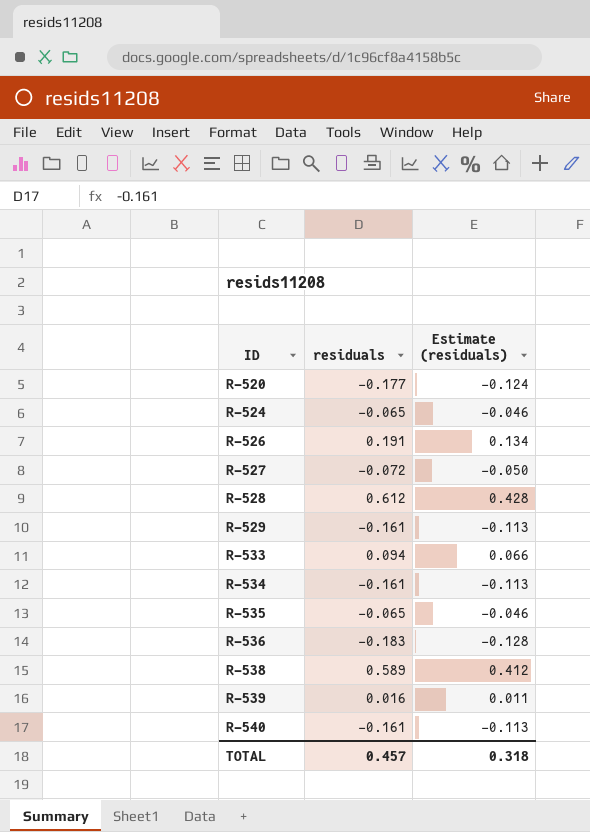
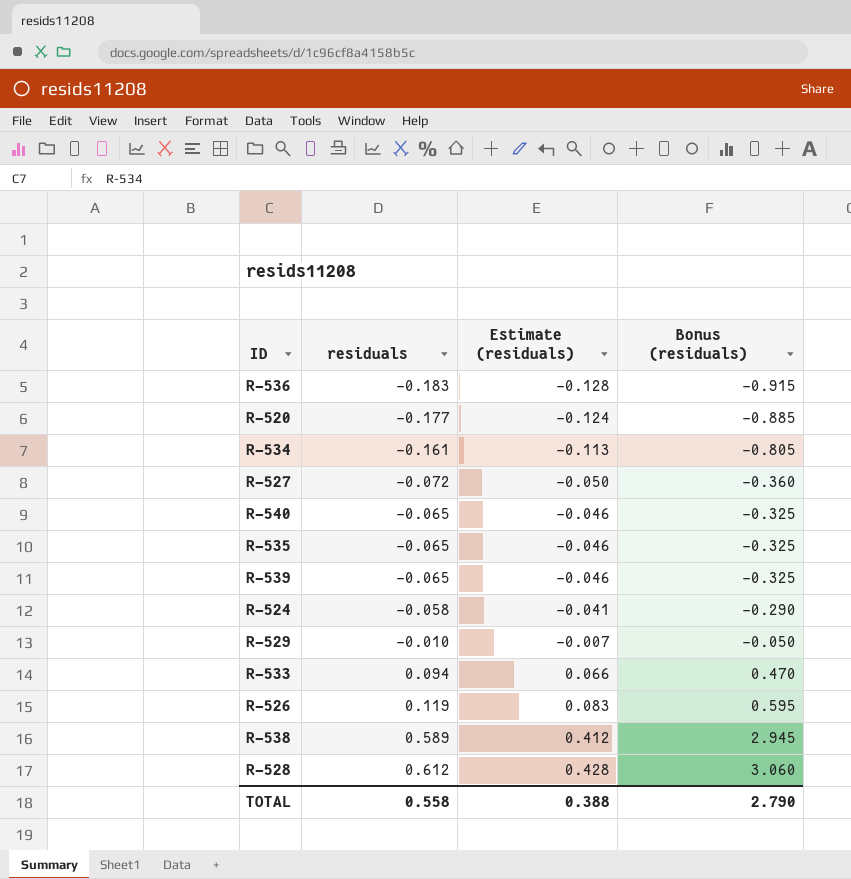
row order: ID ascending -> residuals ascending
column Bonus (residuals) | formula: none -> [residuals] * 5
R-540 | residuals: -0.161 -> -0.065
R-540 | Estimate (residuals): -0.113 -> -0.046
R-539 | residuals: 0.016 -> -0.065
R-539 | Estimate (residuals): 0.011 -> -0.046
R-524 | residuals: -0.065 -> -0.058
R-524 | Estimate (residuals): -0.046 -> -0.041
R-529 | residuals: -0.161 -> -0.010
R-529 | Estimate (residuals): -0.113 -> -0.007
R-526 | residuals: 0.191 -> 0.119
R-526 | Estimate (residuals): 0.134 -> 0.083
TOTAL | residuals: 0.457 -> 0.558
TOTAL | Estimate (residuals): 0.318 -> 0.388

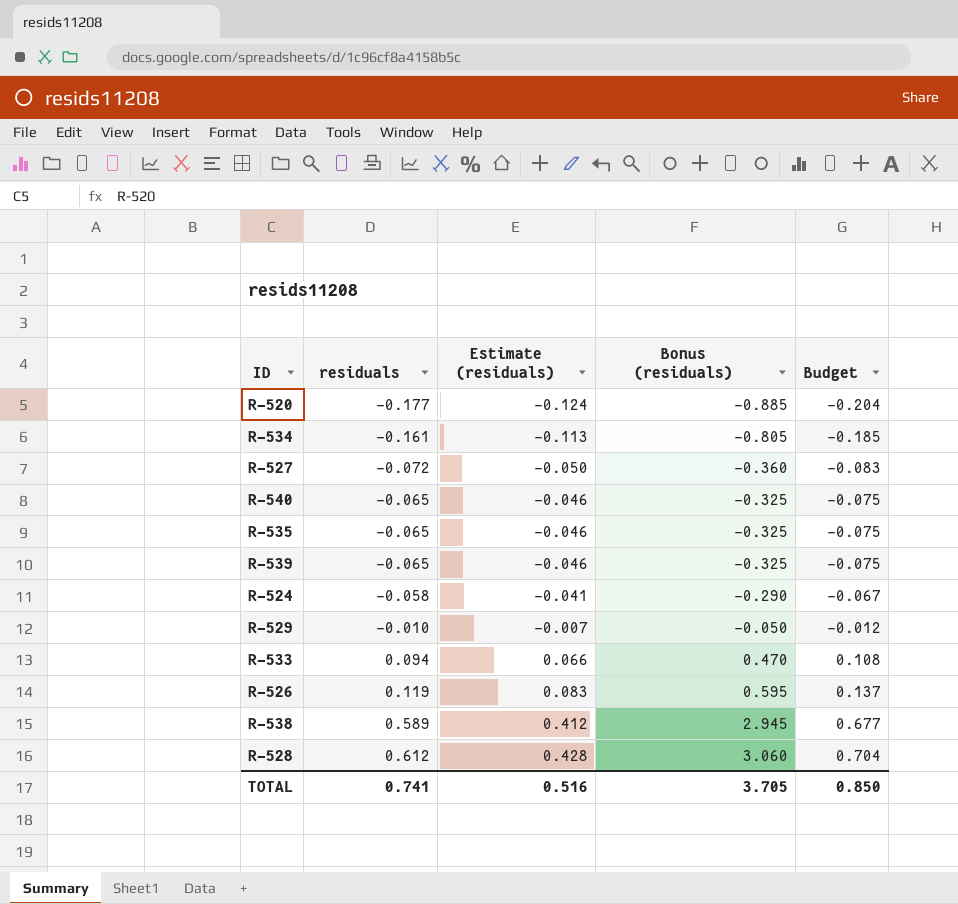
column Budget | formula: none -> [residuals] * 1.15
row R-536: -0.183 | -0.128 | -0.915 -> none
TOTAL | residuals: 0.558 -> 0.741
TOTAL | Estimate (residuals): 0.388 -> 0.516
TOTAL | Bonus (residuals): 2.790 -> 3.705

